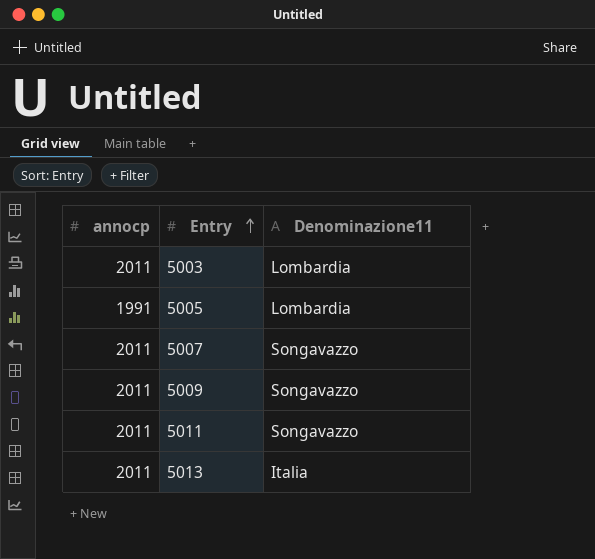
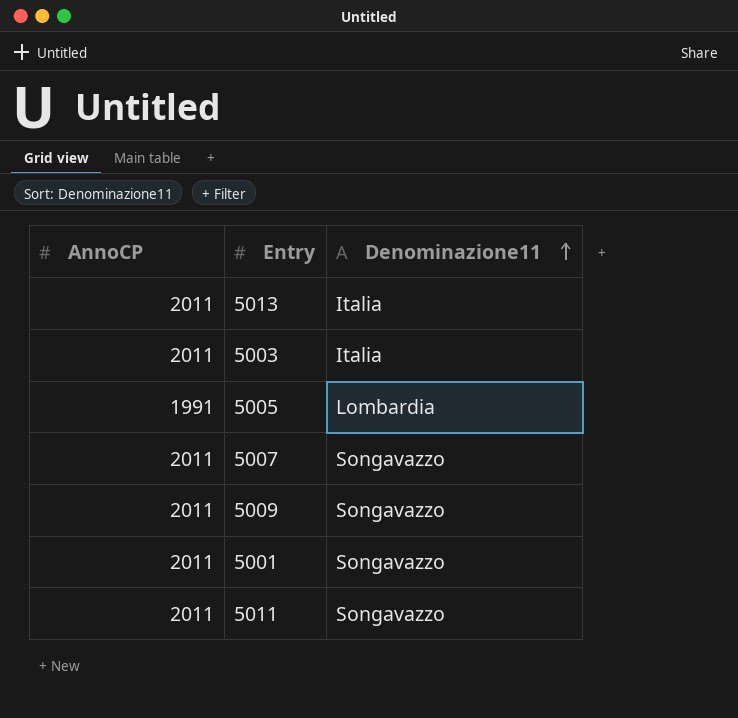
row order: Entry ascending -> Denominazione11 ascending
column name: annocp -> AnnoCP
5003 | Denominazione11: Lombardia -> Italia
row 5001: none -> 2011 | Songavazzo

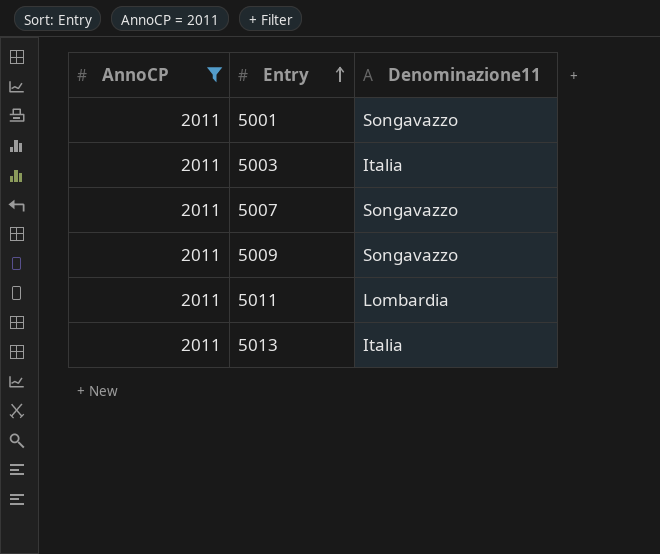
filter: none -> AnnoCP = 2011
row order: Denominazione11 ascending -> Entry ascending
5011 | Denominazione11: Songavazzo -> Lombardia

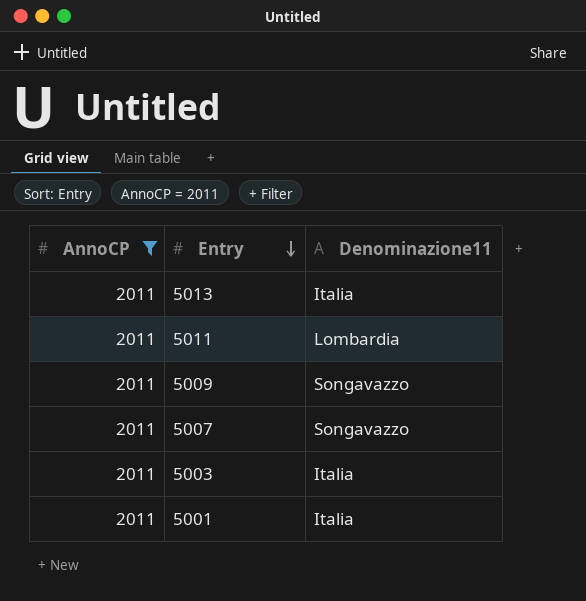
row order: Entry ascending -> Entry descending
5001 | Denominazione11: Songavazzo -> Italia

